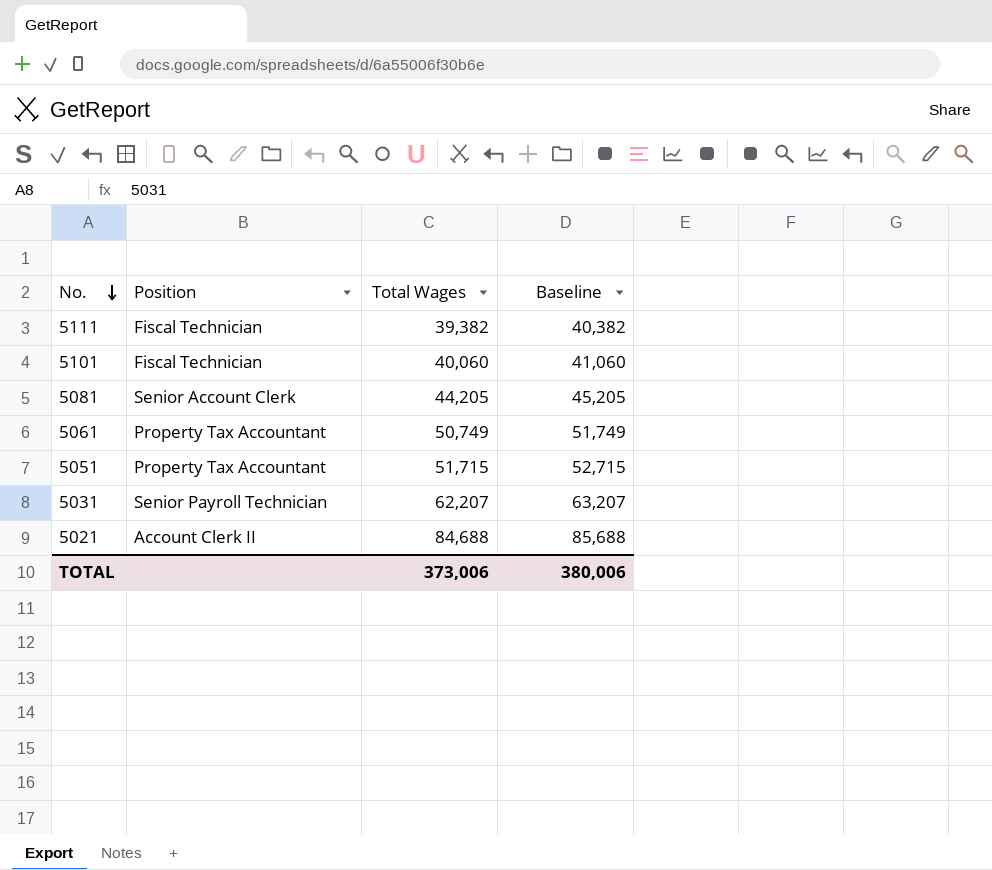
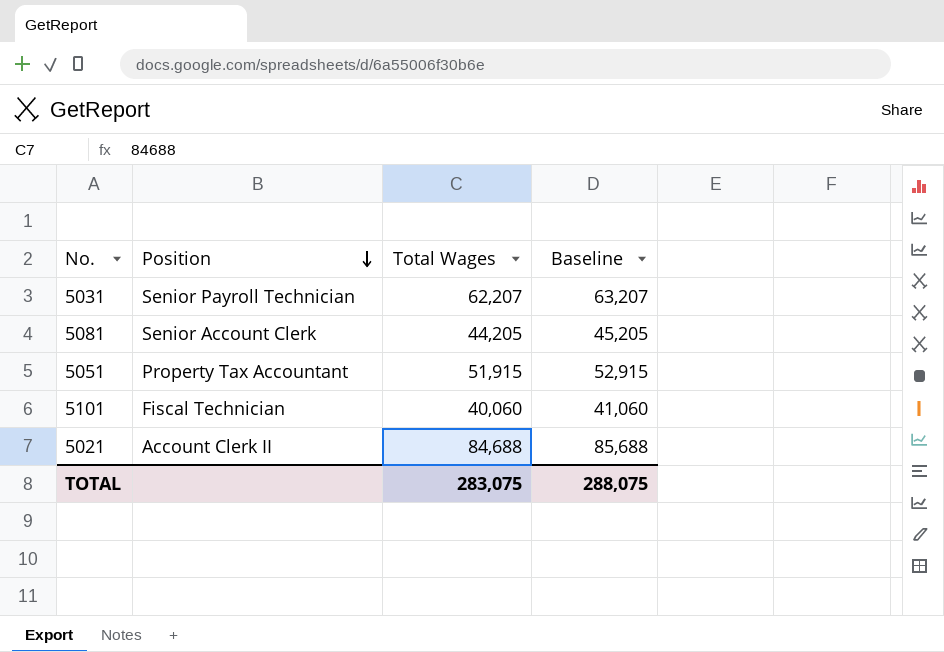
row order: No. descending -> Position descending
row 5111: Fiscal Technician | 39,382 | 40,382 -> none
row 5061: Property Tax Accountant | 50,749 | 51,749 -> none
5051 | Total Wages: 51,715 -> 51,915
5051 | Baseline: 52,715 -> 52,915
TOTAL | Total Wages: 373,006 -> 283,075
TOTAL | Baseline: 380,006 -> 288,075

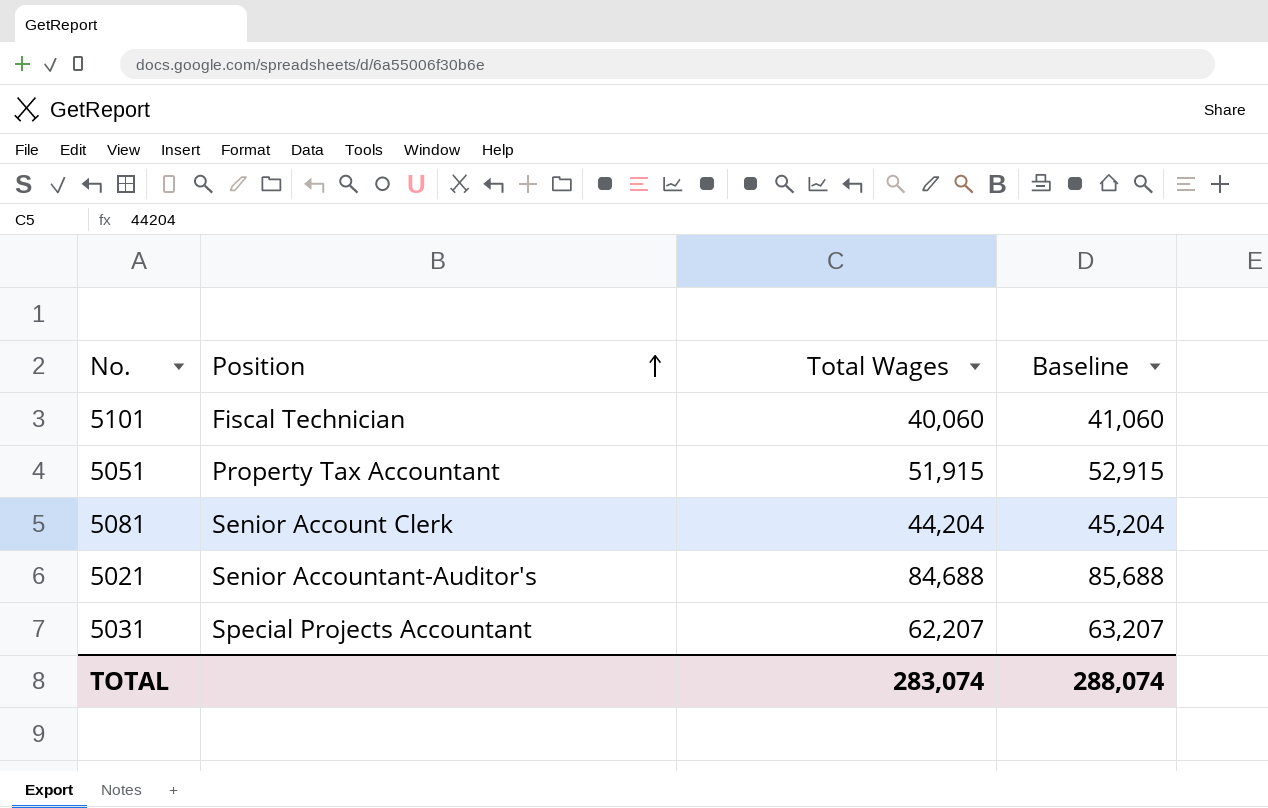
row order: Position descending -> Position ascending
5081 | Total Wages: 44,205 -> 44,204
5081 | Baseline: 45,205 -> 45,204
5021 | Position: Account Clerk II -> Senior Accountant-Auditor's
5031 | Position: Senior Payroll Technician -> Special Projects Accountant
TOTAL | Total Wages: 283,075 -> 283,074
TOTAL | Baseline: 288,075 -> 288,074

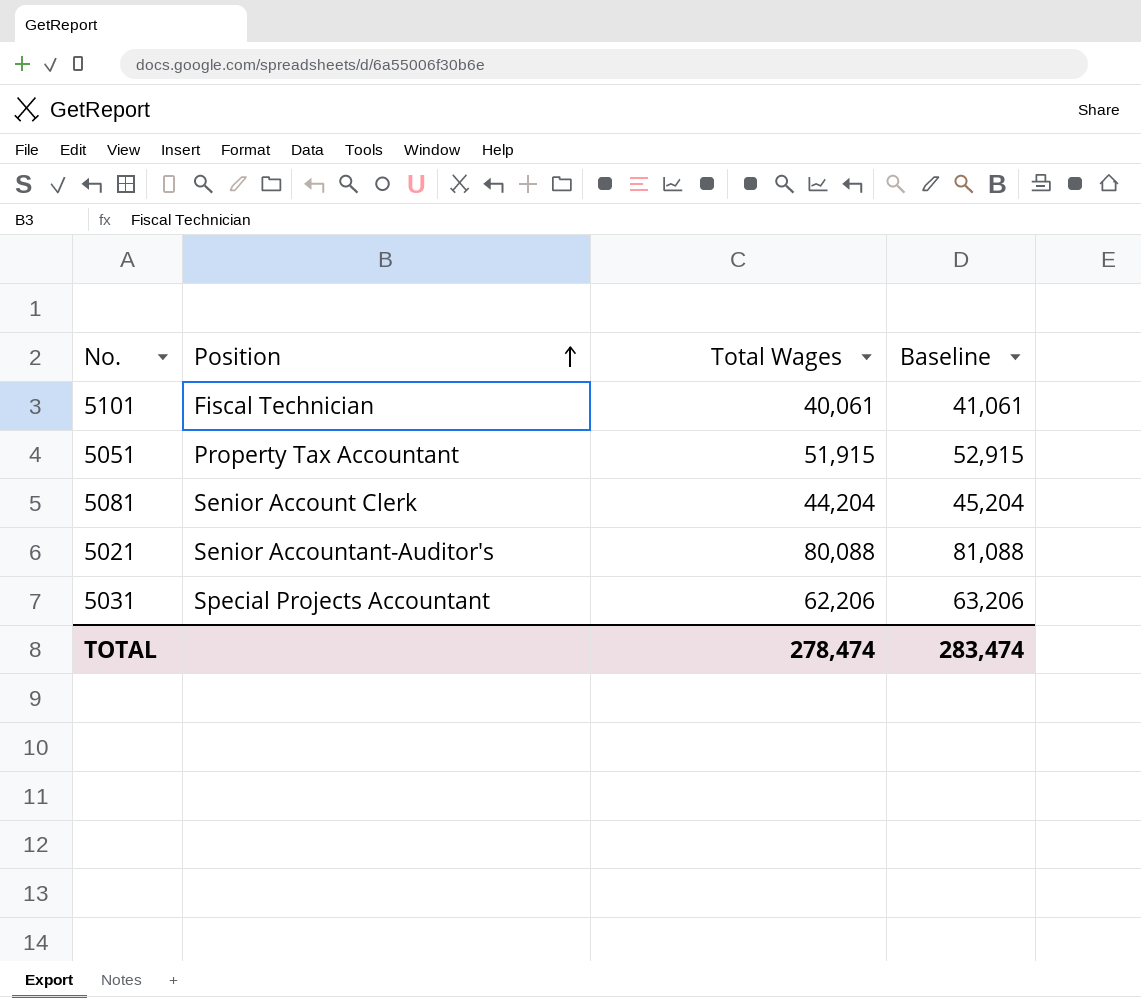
5101 | Total Wages: 40,060 -> 40,061
5101 | Baseline: 41,060 -> 41,061
5021 | Total Wages: 84,688 -> 80,088
5021 | Baseline: 85,688 -> 81,088
5031 | Total Wages: 62,207 -> 62,206
5031 | Baseline: 63,207 -> 63,206
TOTAL | Total Wages: 283,074 -> 278,474
TOTAL | Baseline: 288,074 -> 283,474

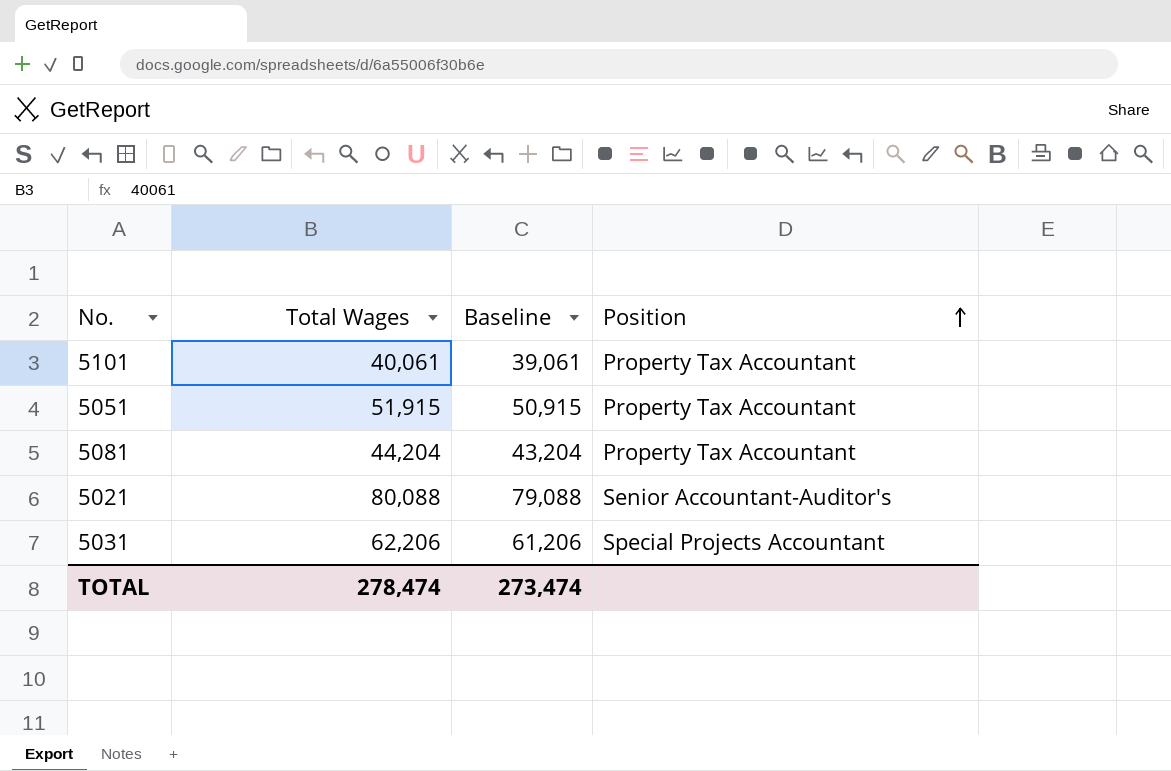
column Baseline | formula: [Total Wages] + 1000 -> [Total Wages] - 1000
column Position | position: 2 -> 4
5101 | Position: Fiscal Technician -> Property Tax Accountant
5081 | Position: Senior Account Clerk -> Property Tax Accountant
TOTAL | Baseline: 283,474 -> 273,474

